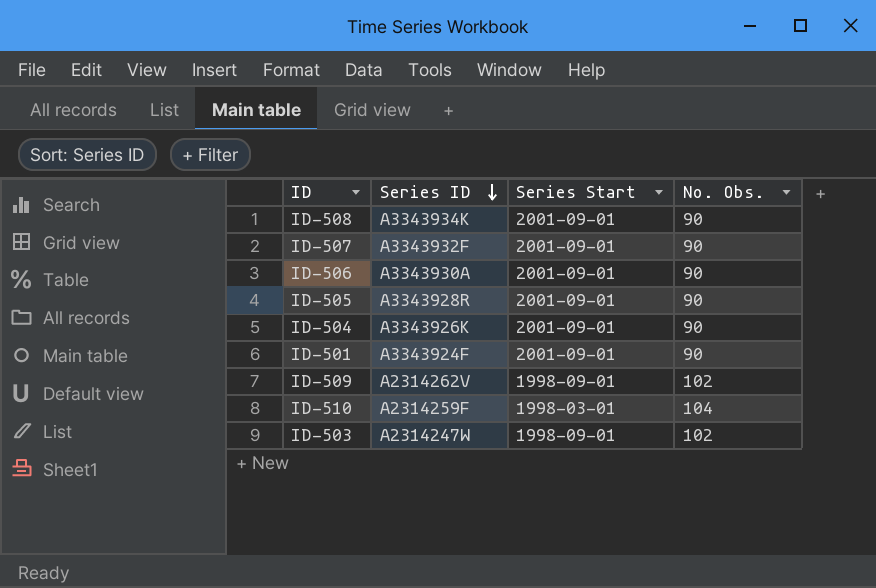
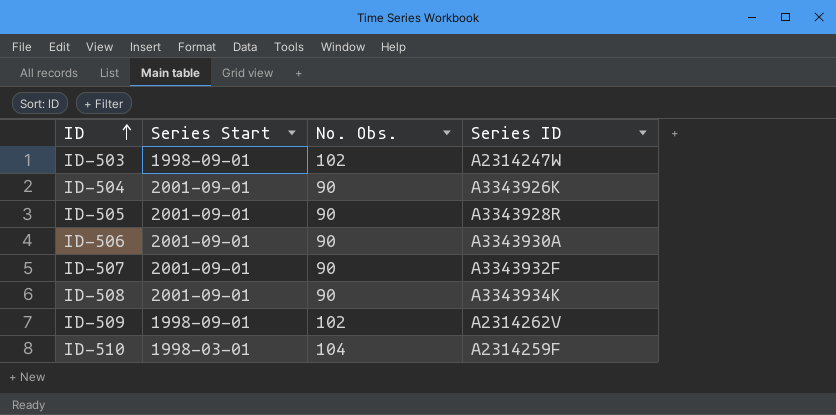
row order: Series ID descending -> ID ascending
column Series ID | position: 2 -> 4
row ID-501: A3343924F | 2001-09-01 | 90 -> none

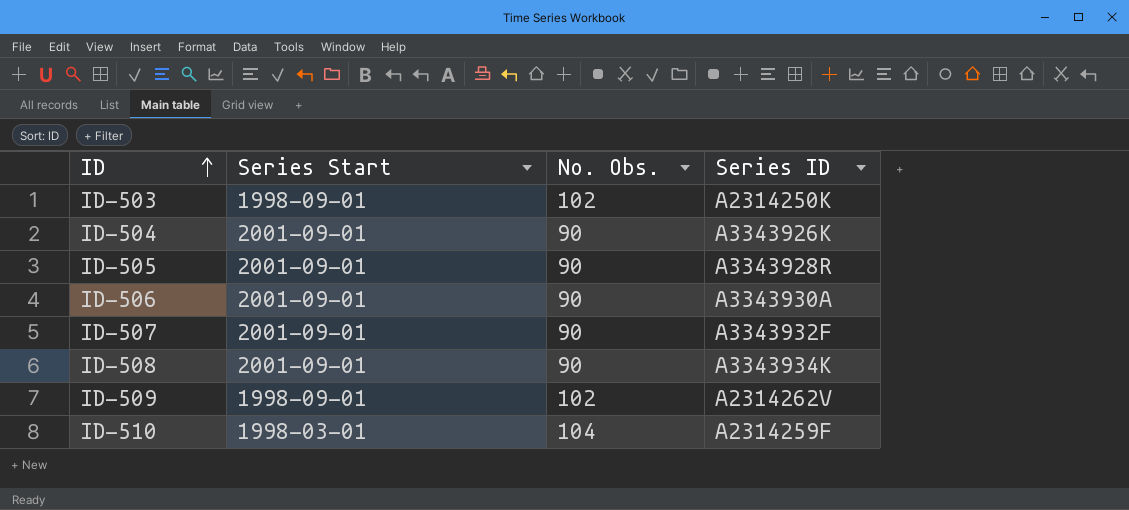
ID-503 | Series ID: A2314247W -> A2314250K

